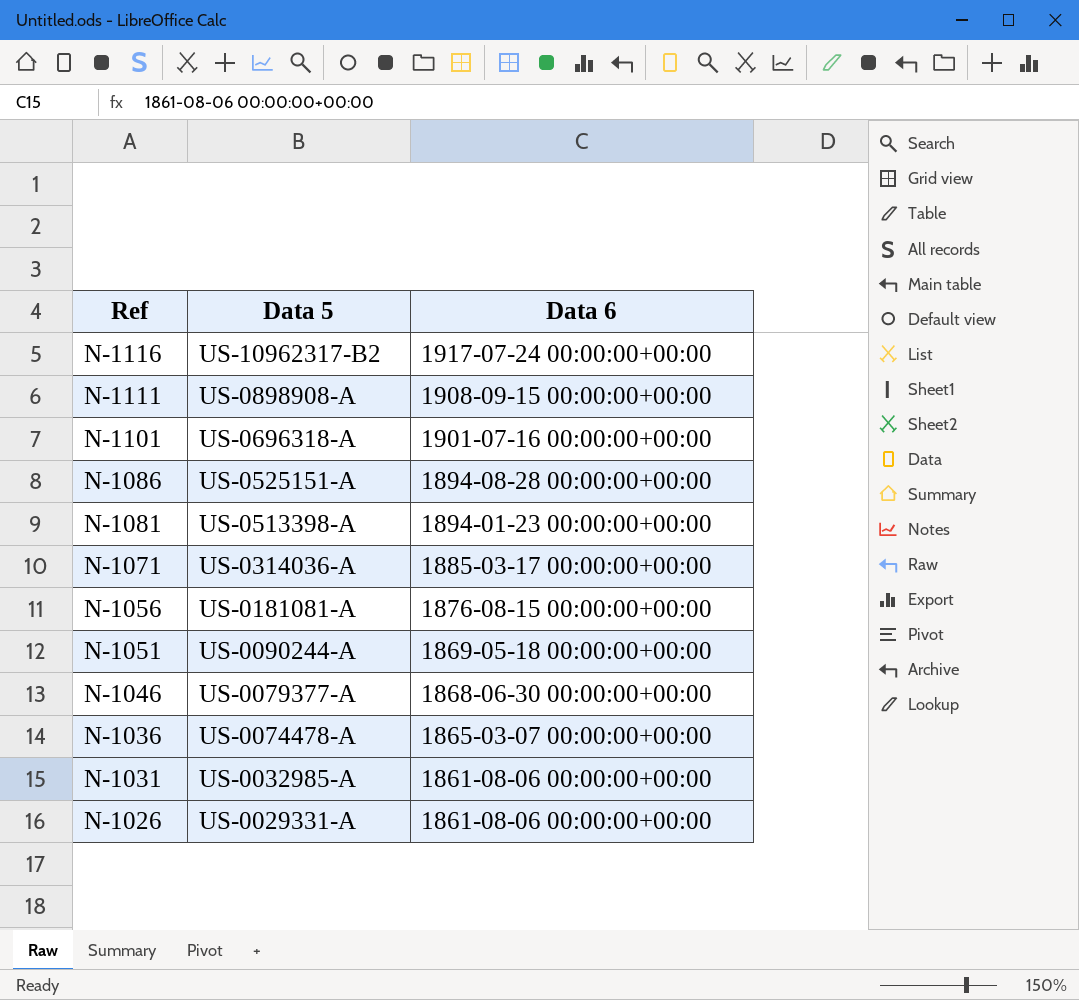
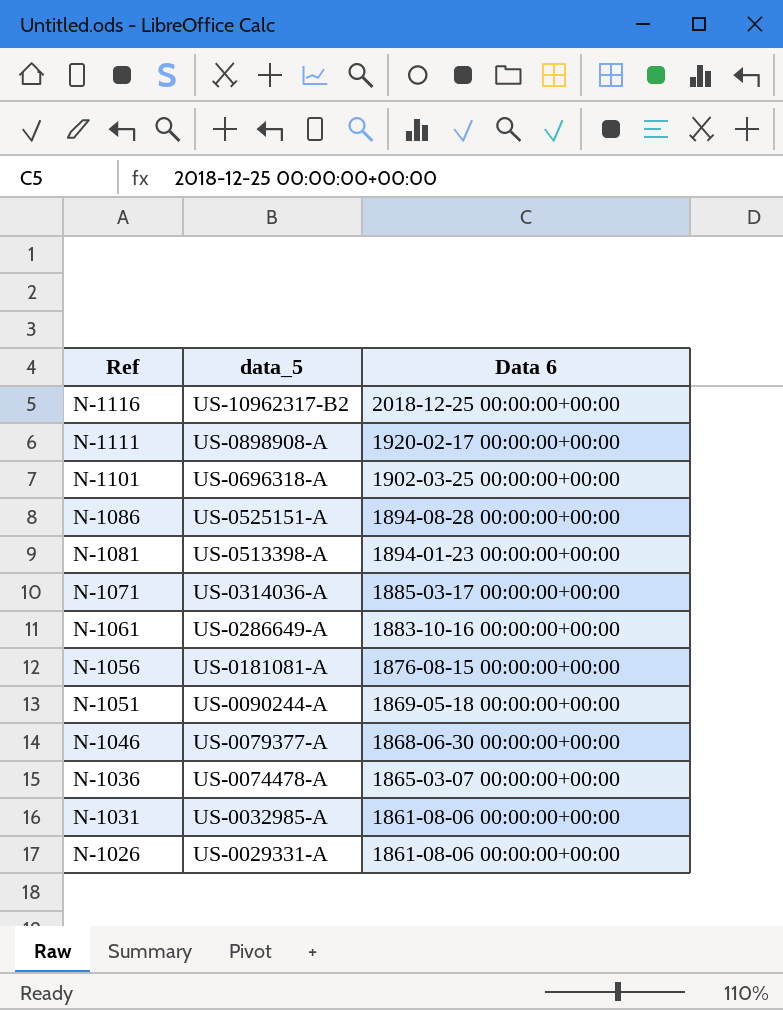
column name: Data 5 -> data_5
N-1116 | Data 6: 1917-07-24 00:00:00+00:00 -> 2018-12-25 00:00:00+00:00
N-1111 | Data 6: 1908-09-15 00:00:00+00:00 -> 1920-02-17 00:00:00+00:00
N-1101 | Data 6: 1901-07-16 00:00:00+00:00 -> 1902-03-25 00:00:00+00:00
row N-1061: none -> US-0286649-A | 1883-10-16 00:00:00+00:00

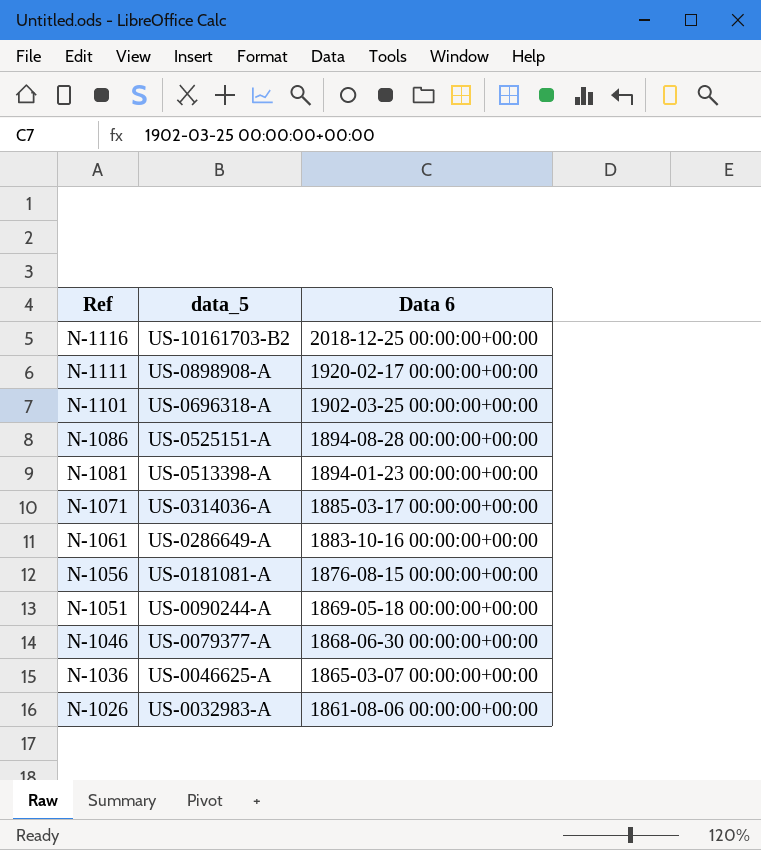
row N-1031: US-0032985-A | 1861-08-06 00:00:00+00:00 -> none
N-1116 | data_5: US-10962317-B2 -> US-10161703-B2
N-1036 | data_5: US-0074478-A -> US-0046625-A
N-1026 | data_5: US-0029331-A -> US-0032983-A

